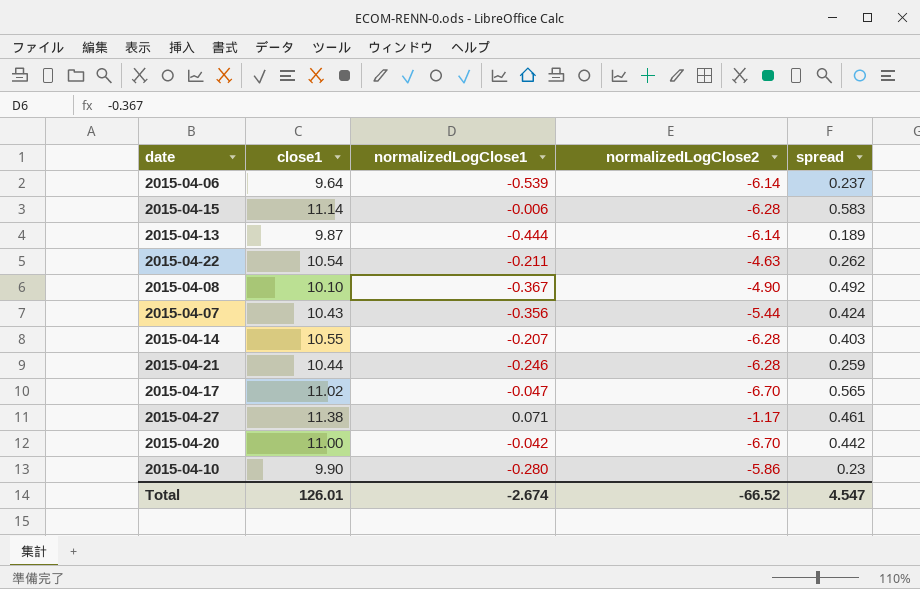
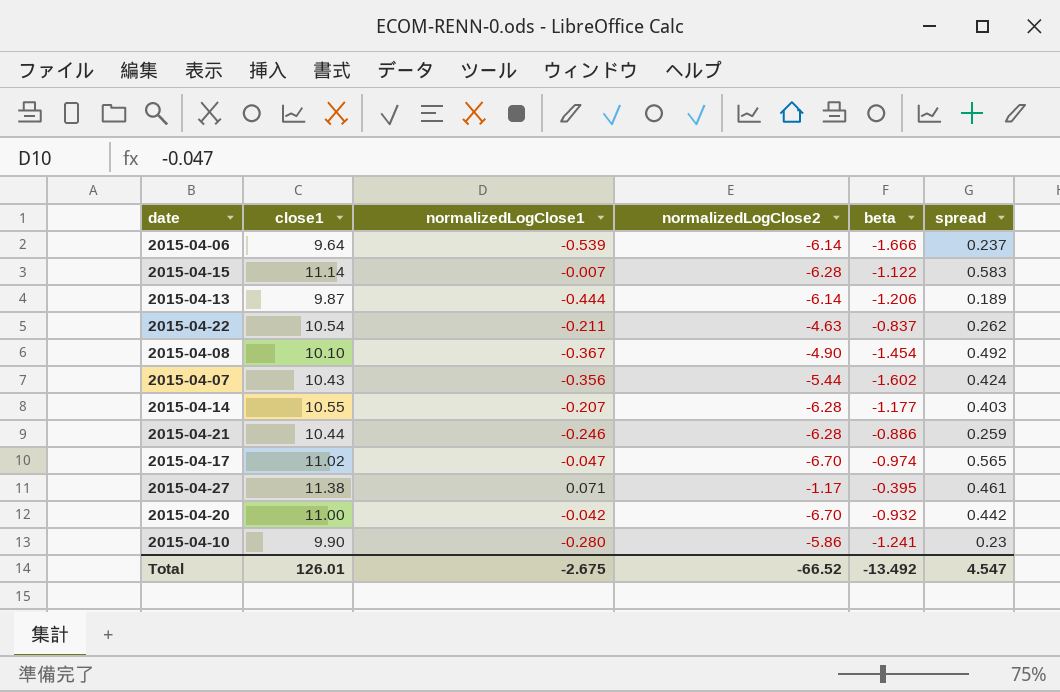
column beta | position: none -> 5
2015-04-15 | normalizedLogClose1: -0.006 -> -0.007
Total | normalizedLogClose1: -2.674 -> -2.675

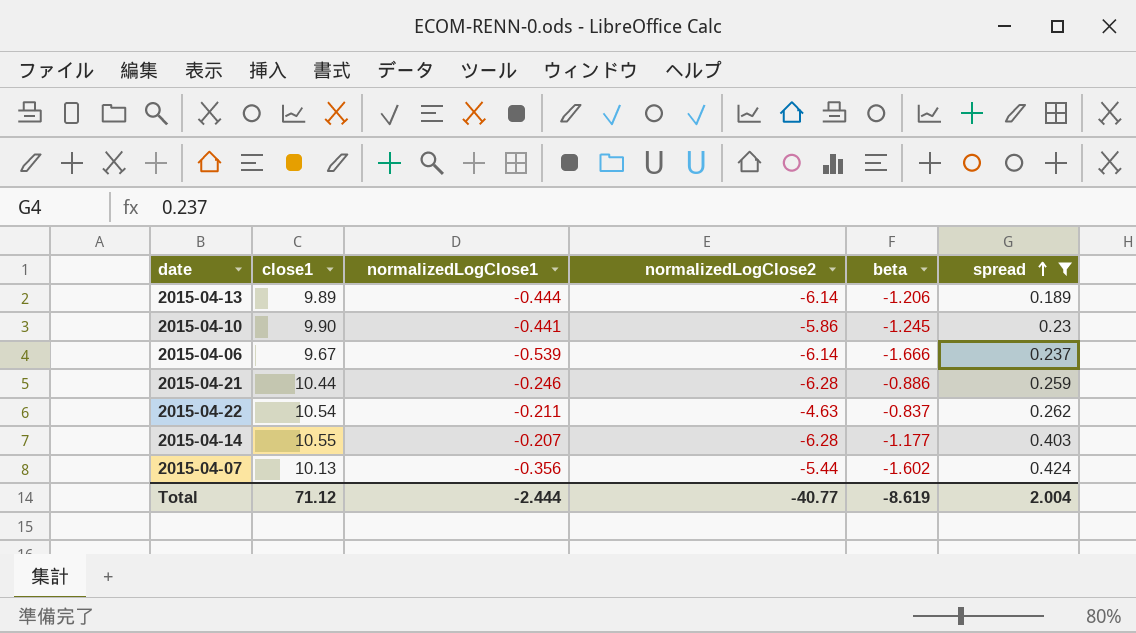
filter: none -> spread <= 0.424
row order: none -> spread ascending
2015-04-13 | close1: 9.87 -> 9.89
2015-04-10 | normalizedLogClose1: -0.280 -> -0.441
2015-04-10 | beta: -1.241 -> -1.245
2015-04-06 | close1: 9.64 -> 9.67
2015-04-07 | close1: 10.43 -> 10.13
Total | close1: 126.01 -> 71.12
Total | normalizedLogClose1: -2.675 -> -2.444
Total | normalizedLogClose2: -66.52 -> -40.77
Total | beta: -13.492 -> -8.619
Total | spread: 4.547 -> 2.004

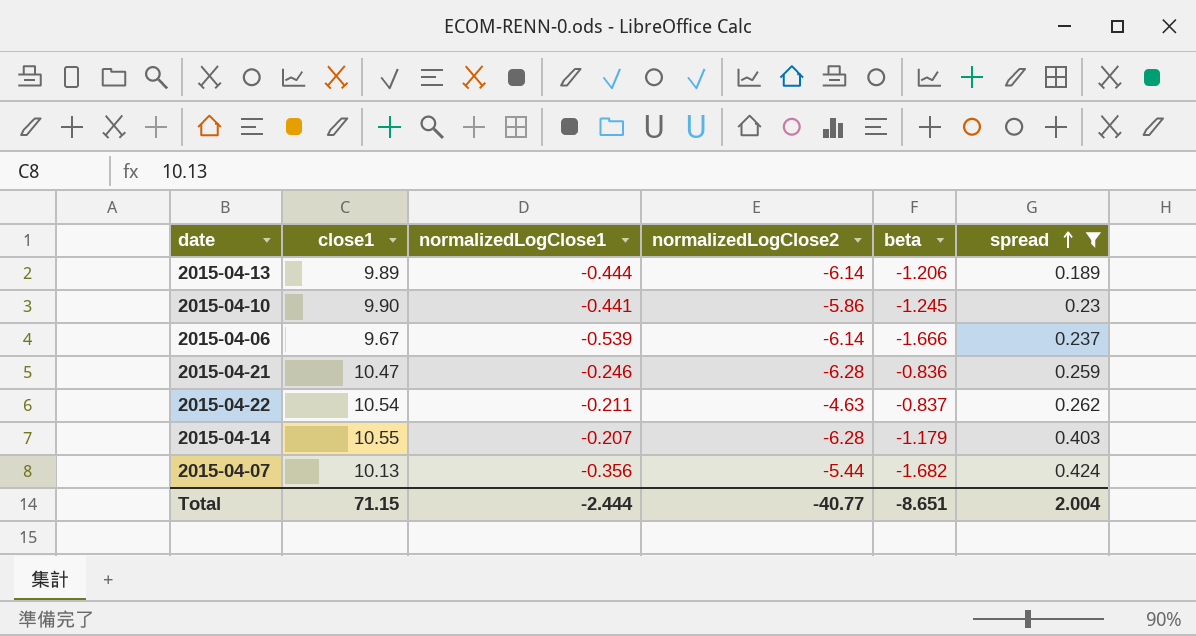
2015-04-21 | close1: 10.44 -> 10.47
2015-04-21 | beta: -0.886 -> -0.836
2015-04-14 | beta: -1.177 -> -1.179
2015-04-07 | beta: -1.602 -> -1.682
Total | close1: 71.12 -> 71.15
Total | beta: -8.619 -> -8.651

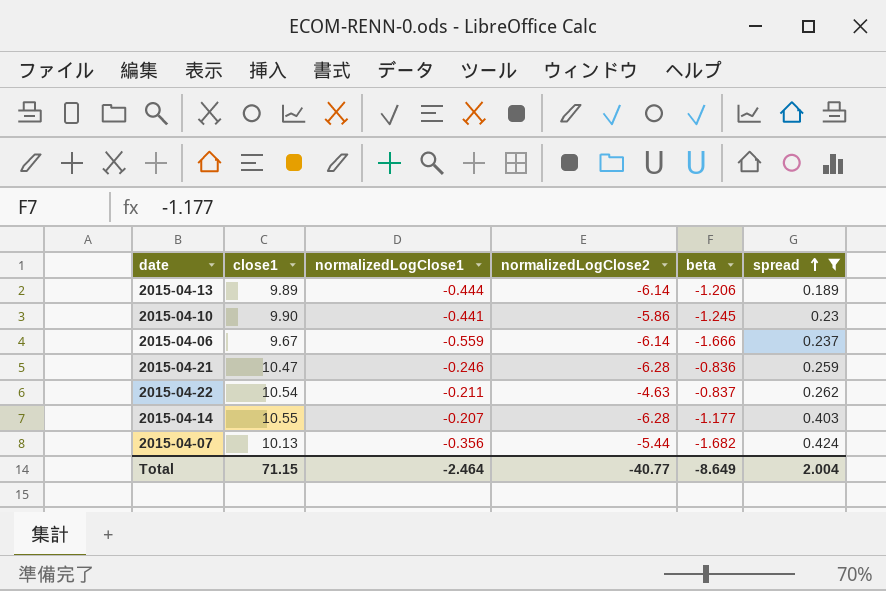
2015-04-06 | normalizedLogClose1: -0.539 -> -0.559
2015-04-14 | beta: -1.179 -> -1.177
Total | normalizedLogClose1: -2.444 -> -2.464
Total | beta: -8.651 -> -8.649

